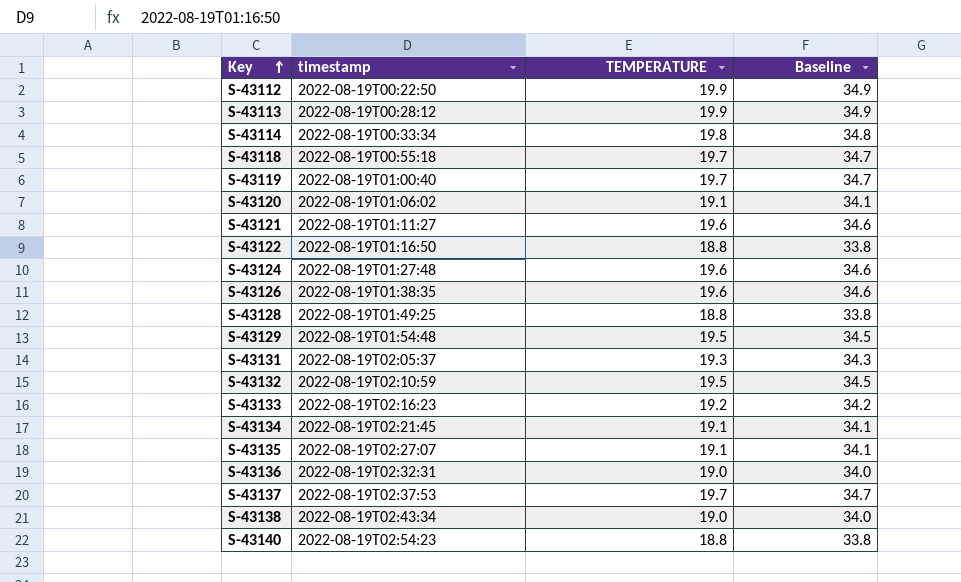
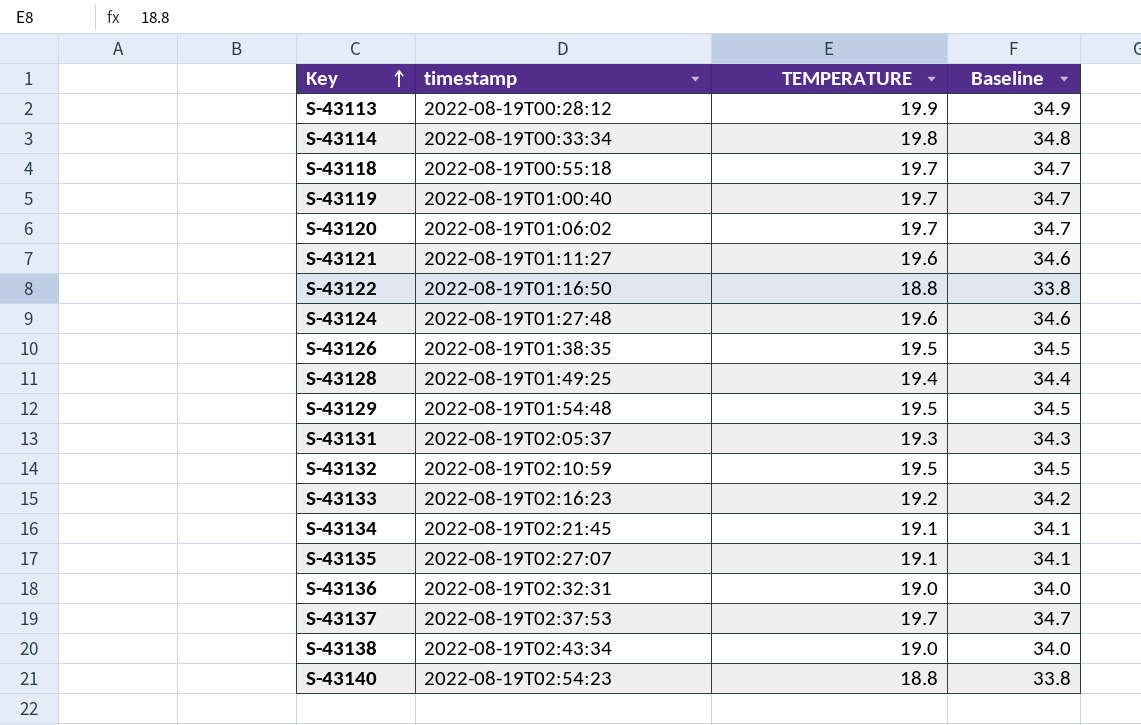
row S-43112: 2022-08-19T00:22:50 | 19.9 | 34.9 -> none
S-43120 | TEMPERATURE: 19.1 -> 19.7
S-43120 | Baseline: 34.1 -> 34.7
S-43126 | TEMPERATURE: 19.6 -> 19.5
S-43126 | Baseline: 34.6 -> 34.5
S-43128 | TEMPERATURE: 18.8 -> 19.4
S-43128 | Baseline: 33.8 -> 34.4

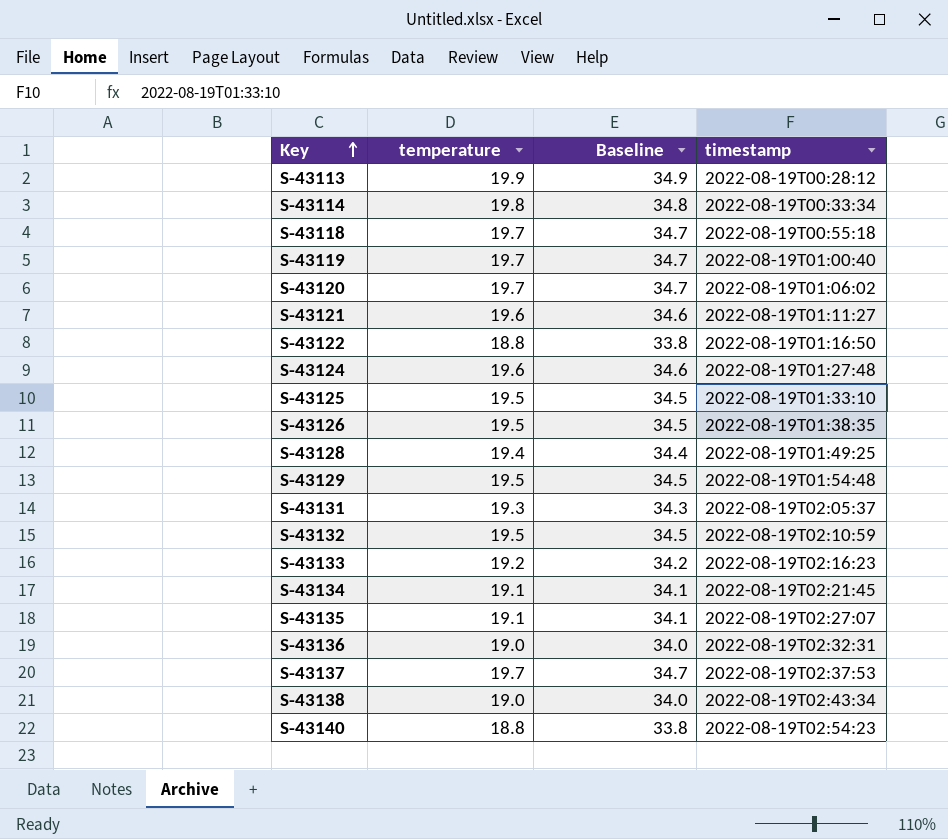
column name: TEMPERATURE -> temperature
column timestamp | position: 2 -> 4
row S-43125: none -> 19.5 | 34.5 | 2022-08-19T01:33:10

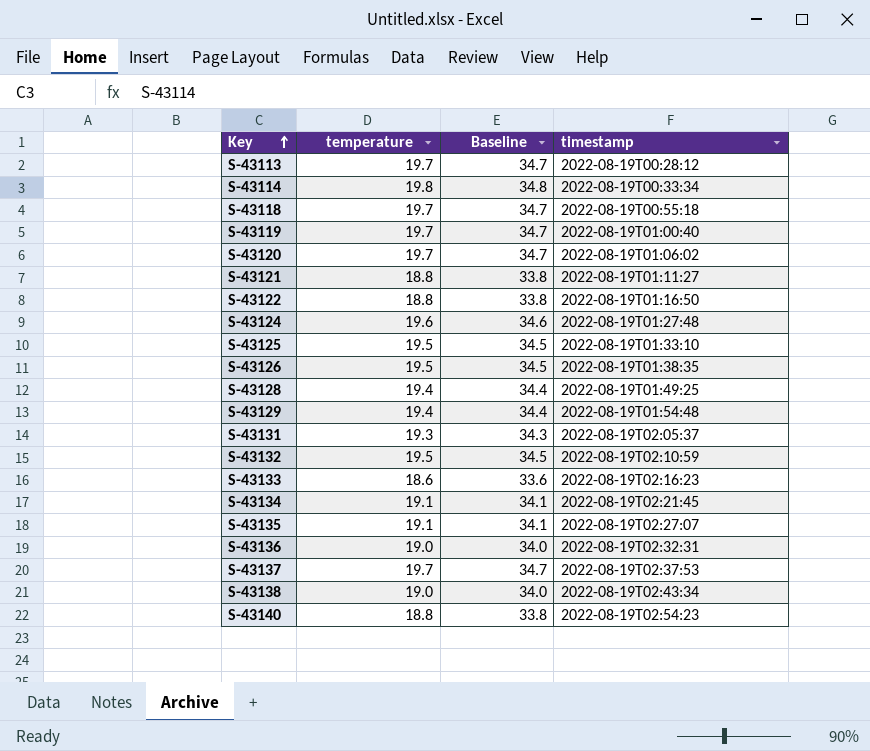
S-43113 | temperature: 19.9 -> 19.7
S-43113 | Baseline: 34.9 -> 34.7
S-43121 | temperature: 19.6 -> 18.8
S-43121 | Baseline: 34.6 -> 33.8
S-43129 | temperature: 19.5 -> 19.4
S-43129 | Baseline: 34.5 -> 34.4
S-43133 | temperature: 19.2 -> 18.6
S-43133 | Baseline: 34.2 -> 33.6

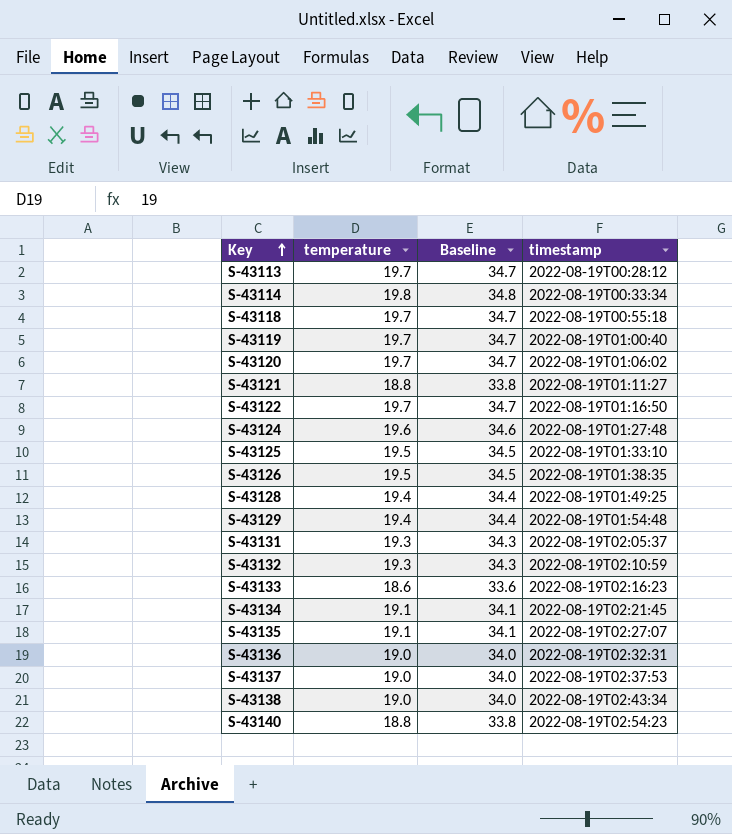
S-43122 | temperature: 18.8 -> 19.7
S-43122 | Baseline: 33.8 -> 34.7
S-43132 | temperature: 19.5 -> 19.3
S-43132 | Baseline: 34.5 -> 34.3
S-43137 | temperature: 19.7 -> 19.0
S-43137 | Baseline: 34.7 -> 34.0

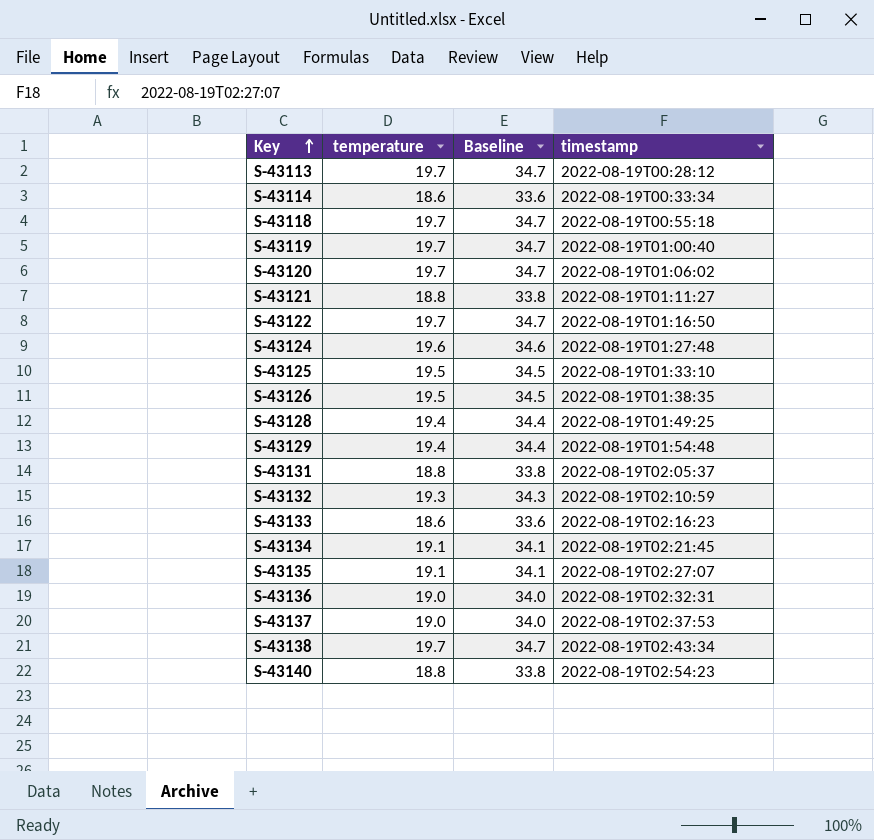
S-43114 | temperature: 19.8 -> 18.6
S-43114 | Baseline: 34.8 -> 33.6
S-43131 | temperature: 19.3 -> 18.8
S-43131 | Baseline: 34.3 -> 33.8
S-43138 | temperature: 19.0 -> 19.7
S-43138 | Baseline: 34.0 -> 34.7

